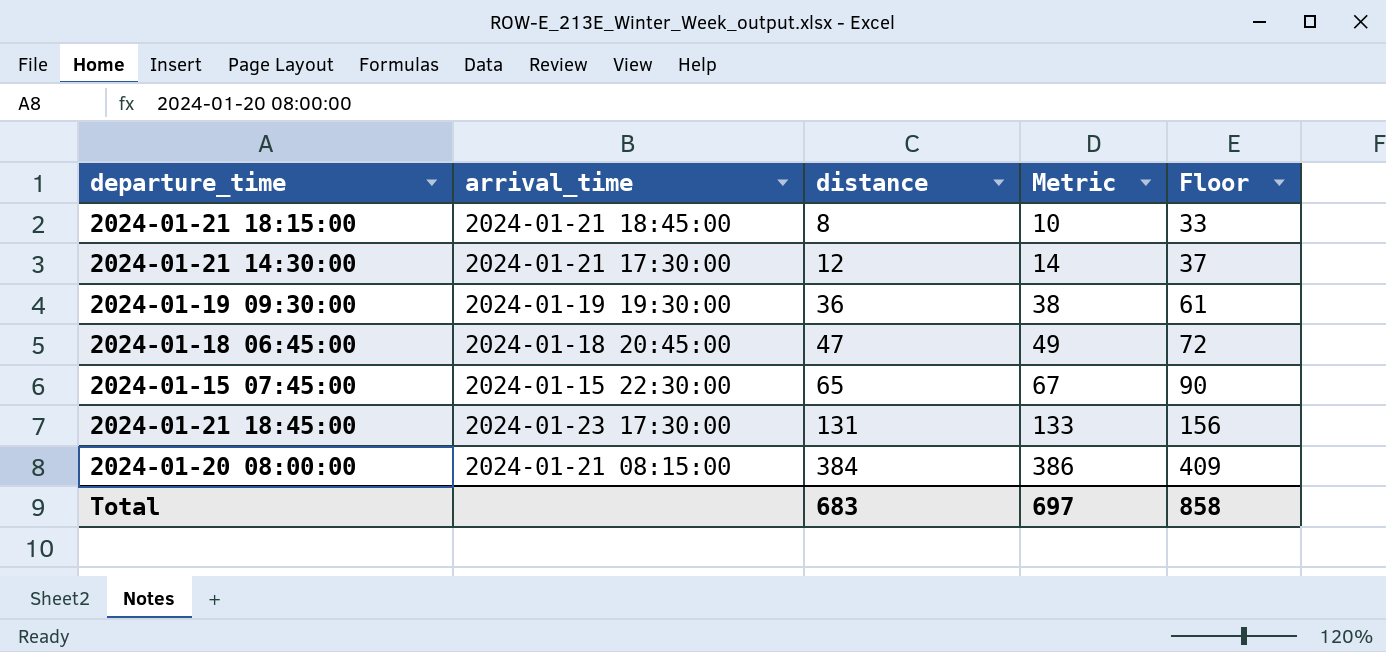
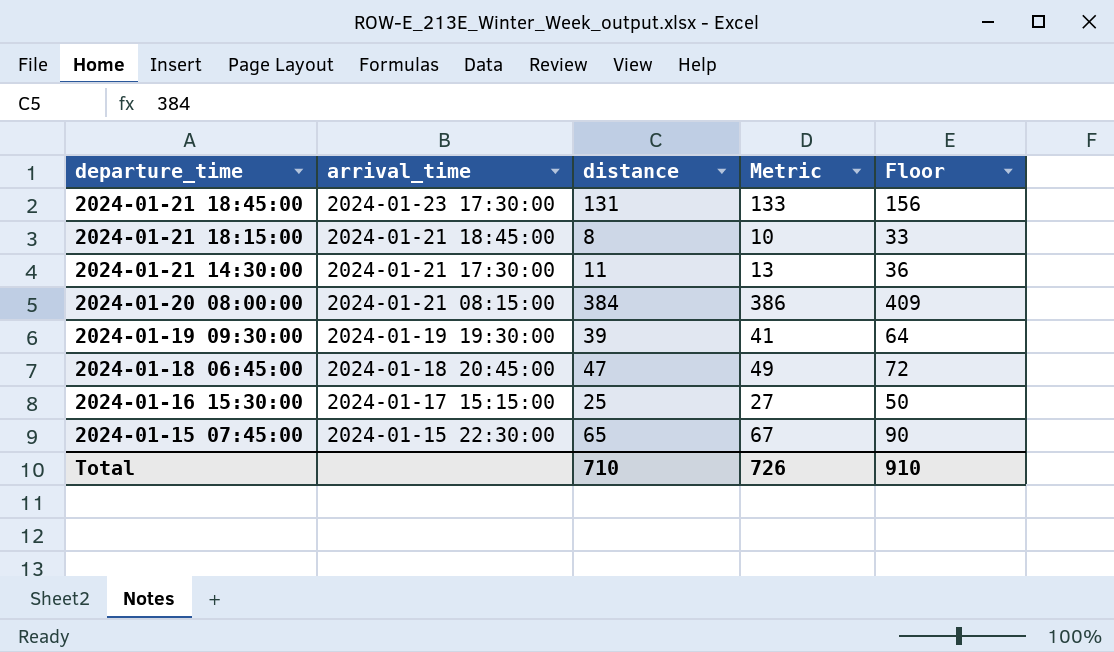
row order: distance ascending -> departure_time descending
2024-01-21 14:30:00 | distance: 12 -> 11
2024-01-21 14:30:00 | Metric: 14 -> 13
2024-01-21 14:30:00 | Floor: 37 -> 36
2024-01-19 09:30:00 | distance: 36 -> 39
2024-01-19 09:30:00 | Metric: 38 -> 41
2024-01-19 09:30:00 | Floor: 61 -> 64
row 2024-01-16 15:30:00: none -> 2024-01-17 15:15:00 | 25 | 27 | 50
Total | distance: 683 -> 710
Total | Metric: 697 -> 726
Total | Floor: 858 -> 910

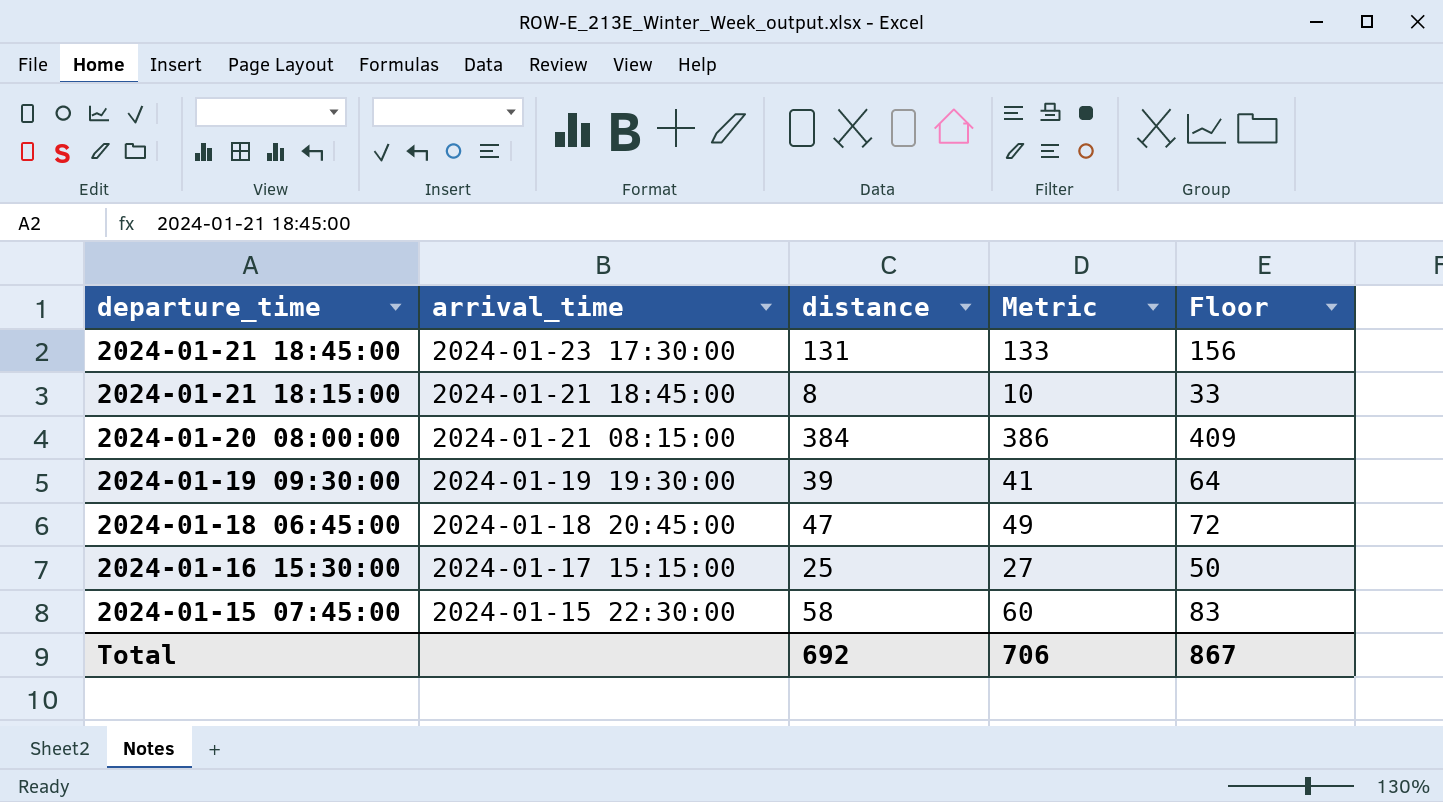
row 2024-01-21 14:30:00: 2024-01-21 17:30:00 | 11 | 13 | 36 -> none
2024-01-15 07:45:00 | distance: 65 -> 58
2024-01-15 07:45:00 | Metric: 67 -> 60
2024-01-15 07:45:00 | Floor: 90 -> 83
Total | distance: 710 -> 692
Total | Metric: 726 -> 706
Total | Floor: 910 -> 867

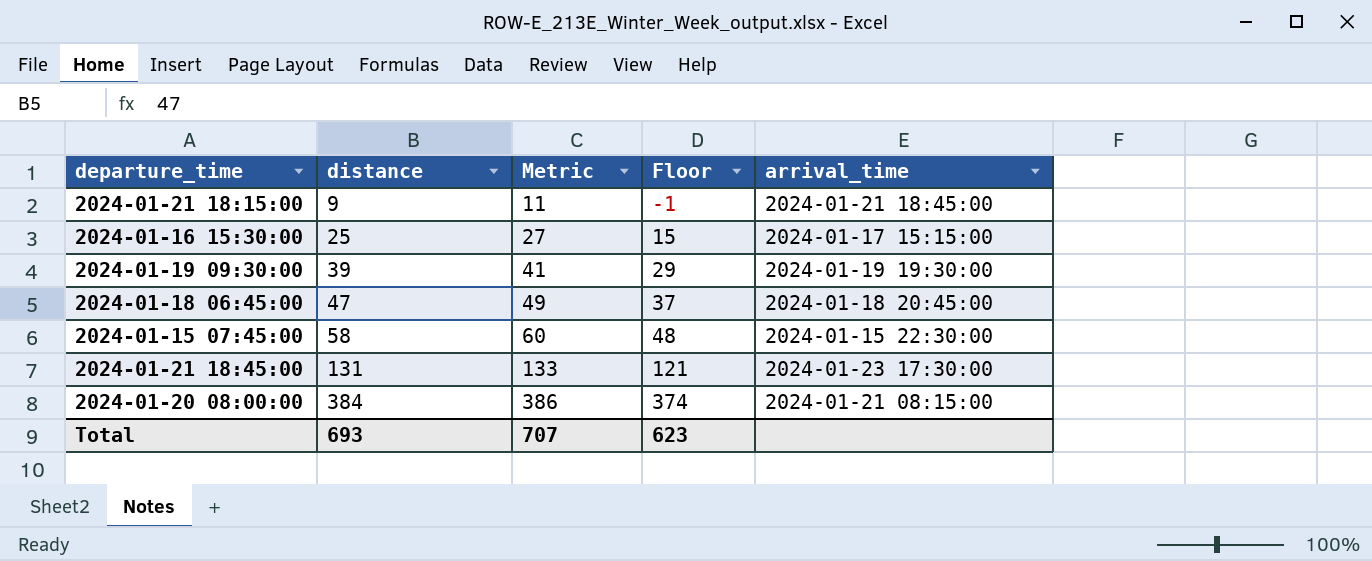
row order: departure_time descending -> distance ascending
column Floor | formula: [distance] + 25 -> [distance] - 10
column arrival_time | position: 2 -> 5
2024-01-21 18:15:00 | distance: 8 -> 9
2024-01-21 18:15:00 | Metric: 10 -> 11
Total | distance: 692 -> 693
Total | Metric: 706 -> 707
Total | Floor: 867 -> 623

